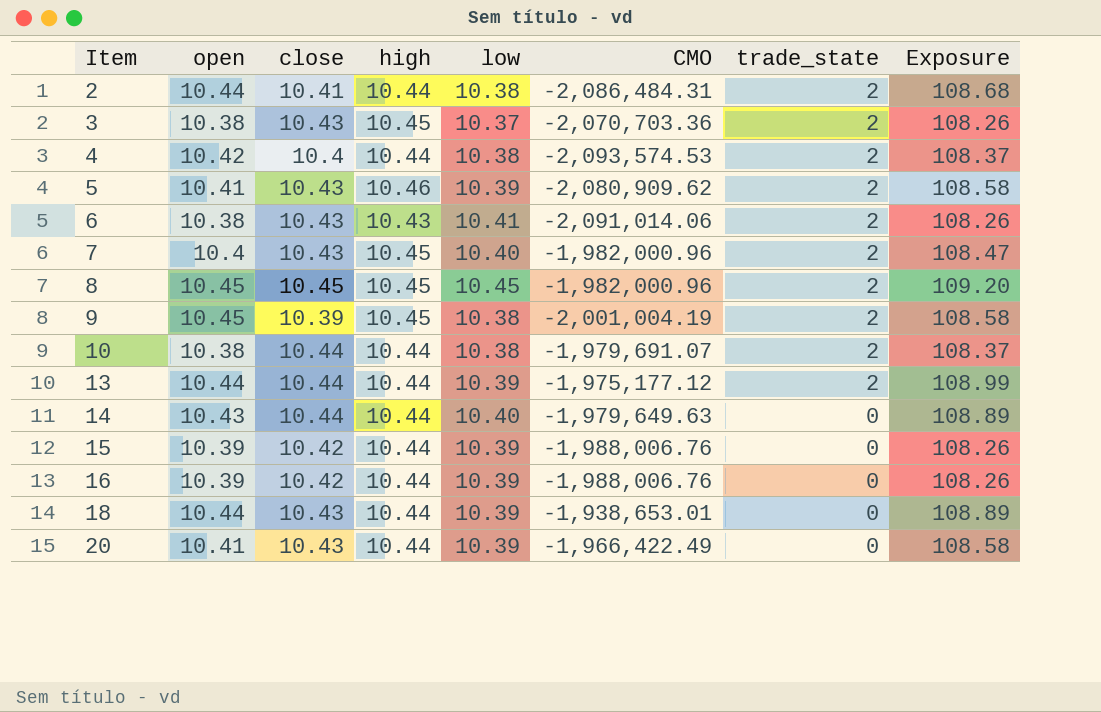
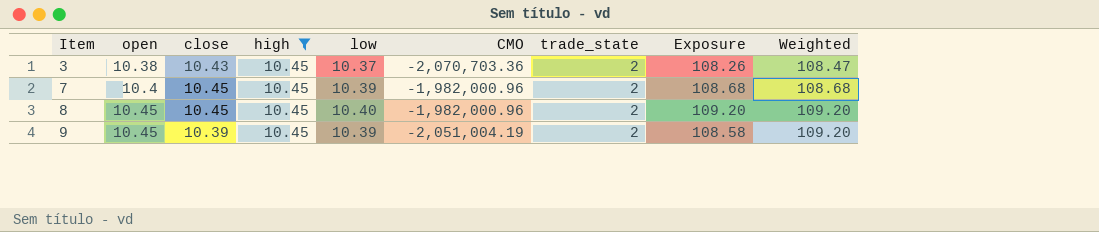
filter: none -> high = 10.45
column Weighted | formula: none -> [open] * [high]
7 | close: 10.43 -> 10.45
7 | low: 10.40 -> 10.39
7 | Exposure: 108.47 -> 108.68
8 | low: 10.45 -> 10.40
9 | low: 10.38 -> 10.39
9 | CMO: -2,001,004.19 -> -2,051,004.19

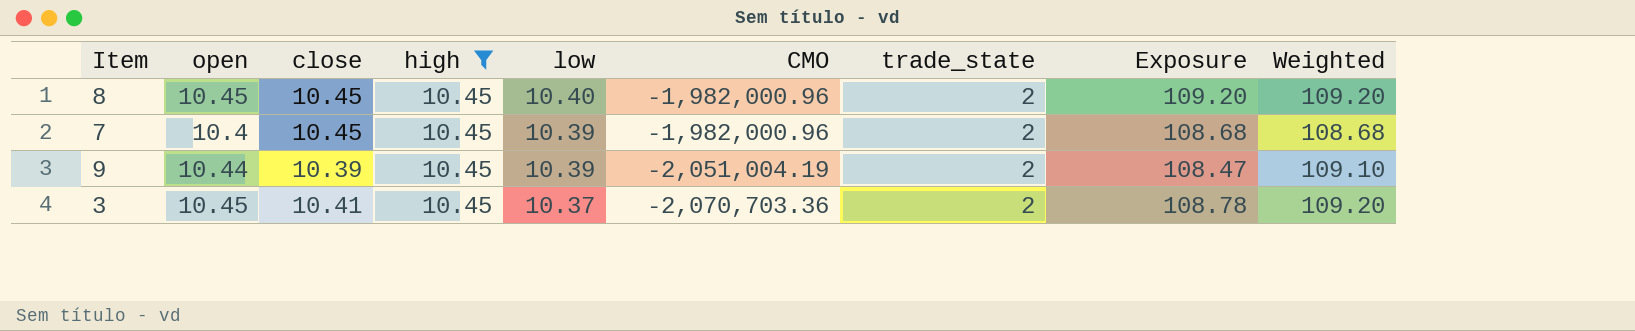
row order: Item ascending -> low descending
9 | open: 10.45 -> 10.44
9 | Exposure: 108.58 -> 108.47
9 | Weighted: 109.20 -> 109.10
3 | open: 10.38 -> 10.45
3 | close: 10.43 -> 10.41
3 | Exposure: 108.26 -> 108.78
3 | Weighted: 108.47 -> 109.20

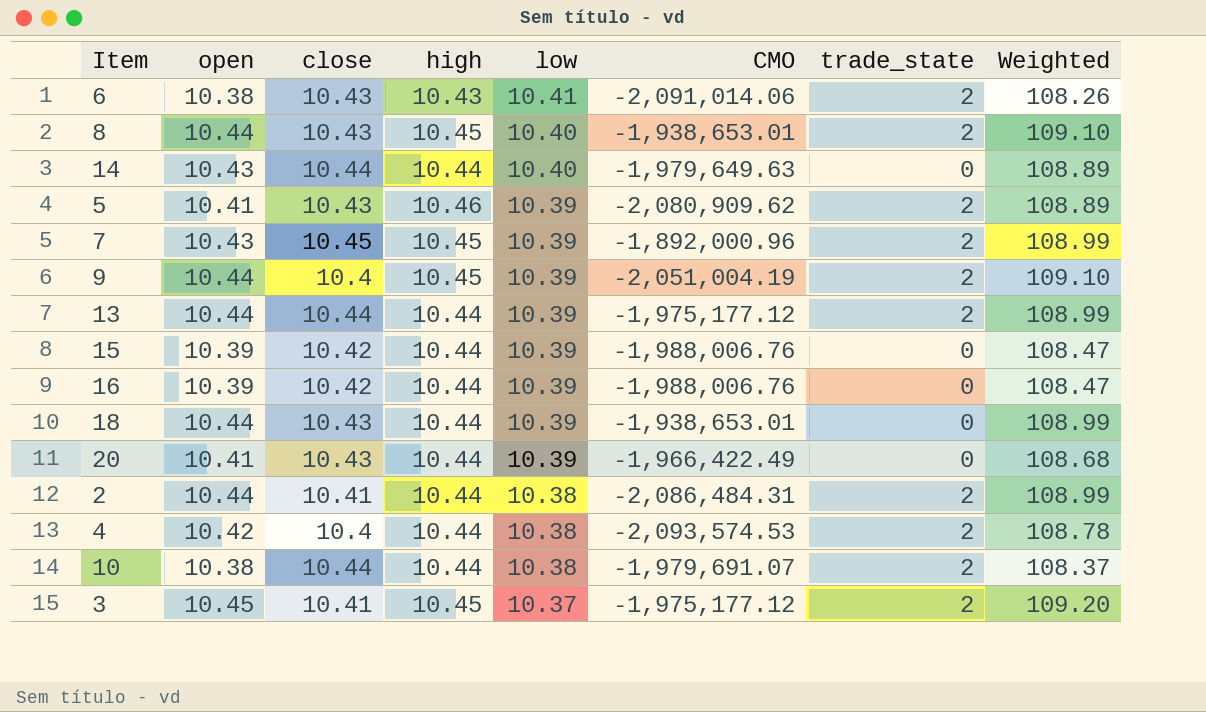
filter: high = 10.45 -> none
column Exposure | formula: [open] * [close] -> none
8 | open: 10.45 -> 10.44
8 | close: 10.45 -> 10.43
8 | CMO: -1,982,000.96 -> -1,938,653.01
8 | Weighted: 109.20 -> 109.10
7 | open: 10.4 -> 10.43
7 | CMO: -1,982,000.96 -> -1,892,000.96
7 | Weighted: 108.68 -> 108.99
9 | close: 10.39 -> 10.4
3 | CMO: -2,070,703.36 -> -1,975,177.12

